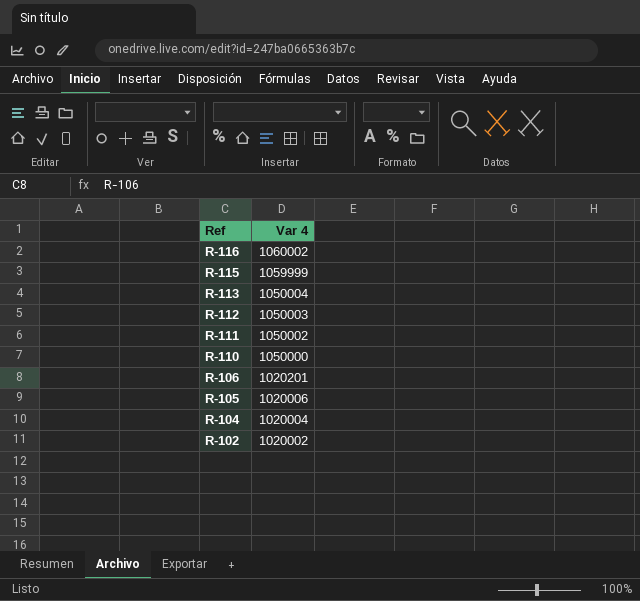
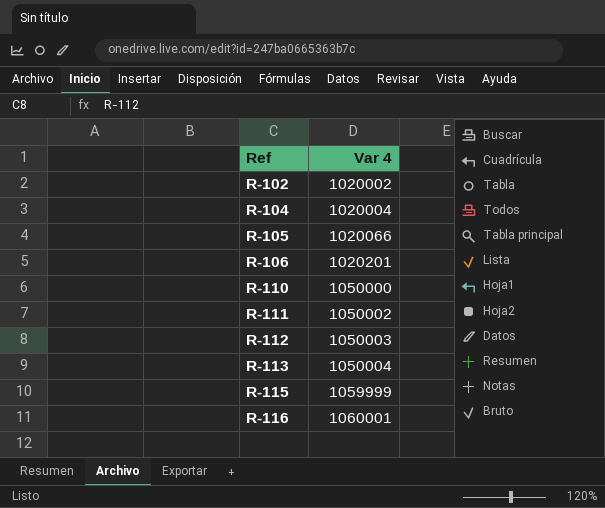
row order: Ref descending -> Ref ascending
R-105 | Var 4: 1020006 -> 1020066
R-116 | Var 4: 1060002 -> 1060001

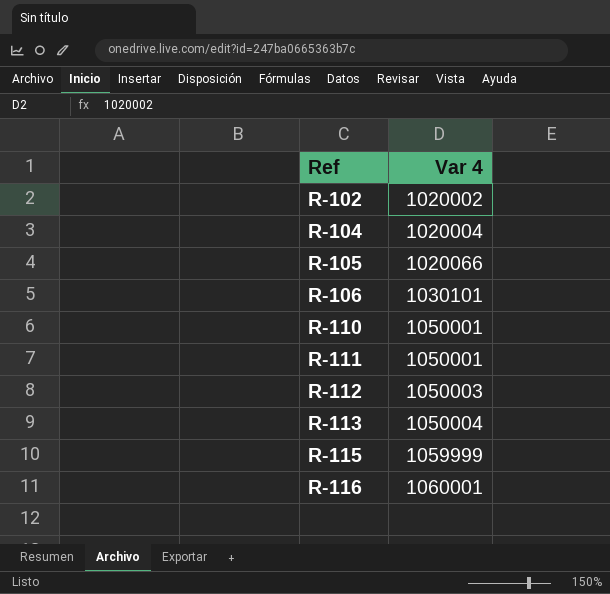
R-106 | Var 4: 1020201 -> 1030101
R-110 | Var 4: 1050000 -> 1050001
R-111 | Var 4: 1050002 -> 1050001

